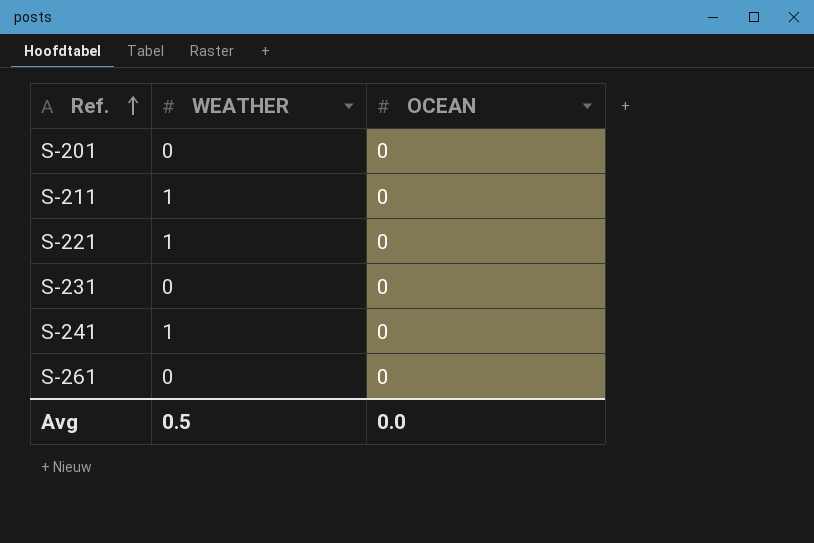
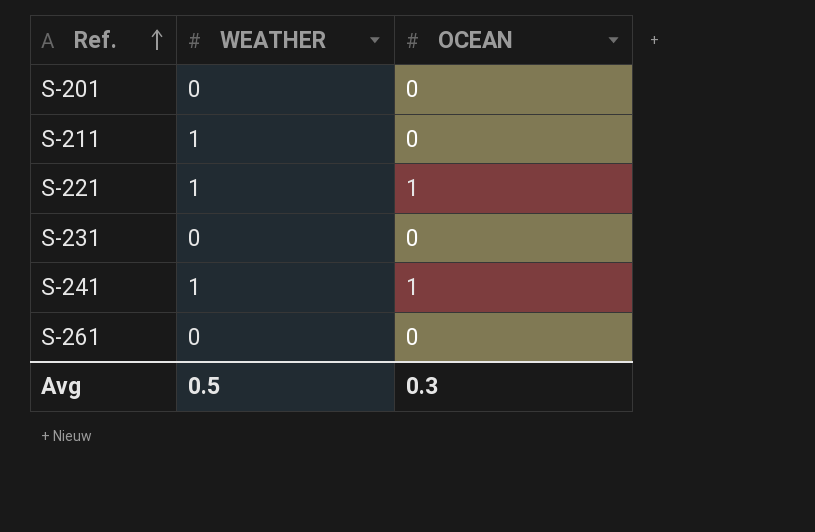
S-221 | OCEAN: 0 -> 1
S-241 | OCEAN: 0 -> 1
Avg | OCEAN: 0.0 -> 0.3

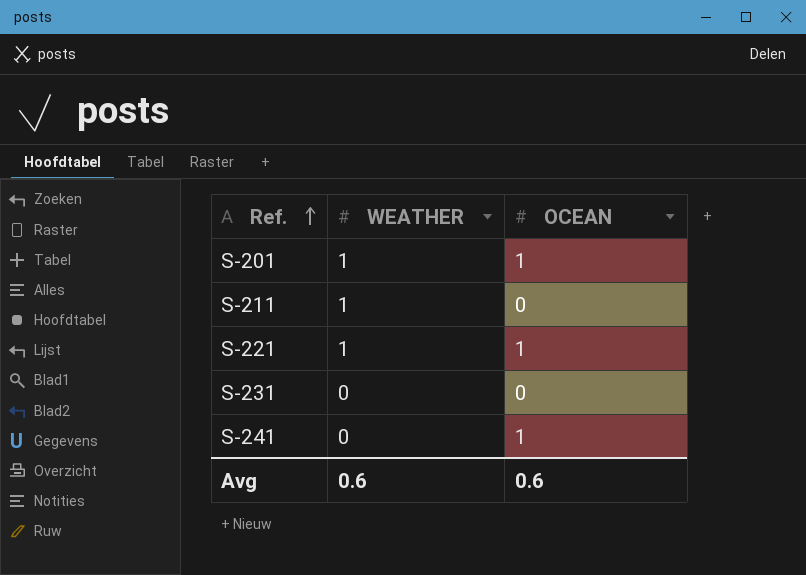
row S-261: 0 | 0 -> none
S-201 | WEATHER: 0 -> 1
S-201 | OCEAN: 0 -> 1
S-241 | WEATHER: 1 -> 0
Avg | WEATHER: 0.5 -> 0.6
Avg | OCEAN: 0.3 -> 0.6

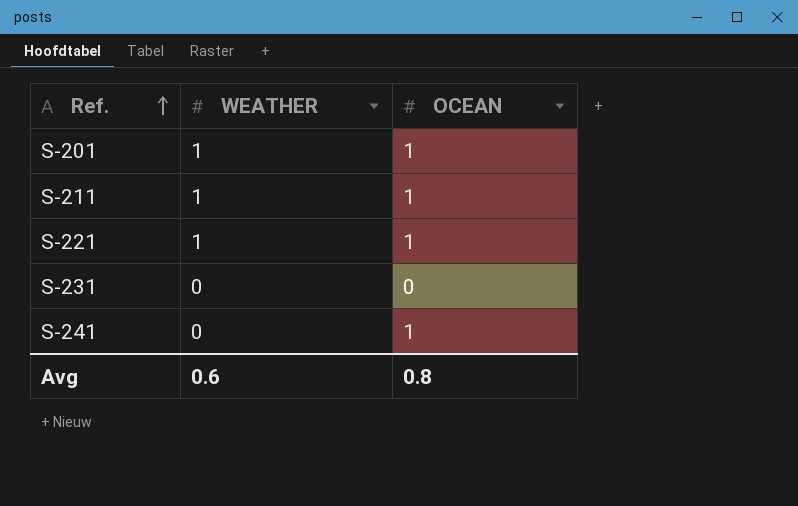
S-211 | OCEAN: 0 -> 1
Avg | OCEAN: 0.6 -> 0.8

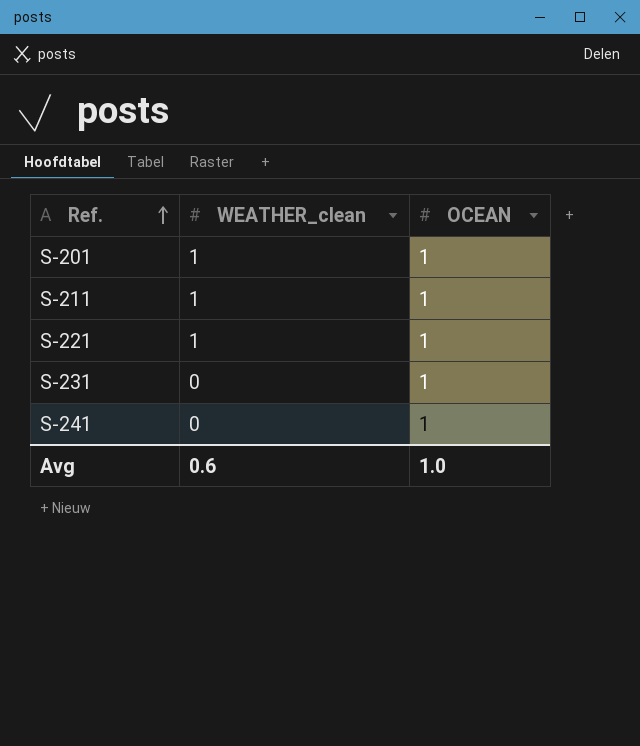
column name: WEATHER -> WEATHER_clean
S-231 | OCEAN: 0 -> 1
Avg | OCEAN: 0.8 -> 1.0

